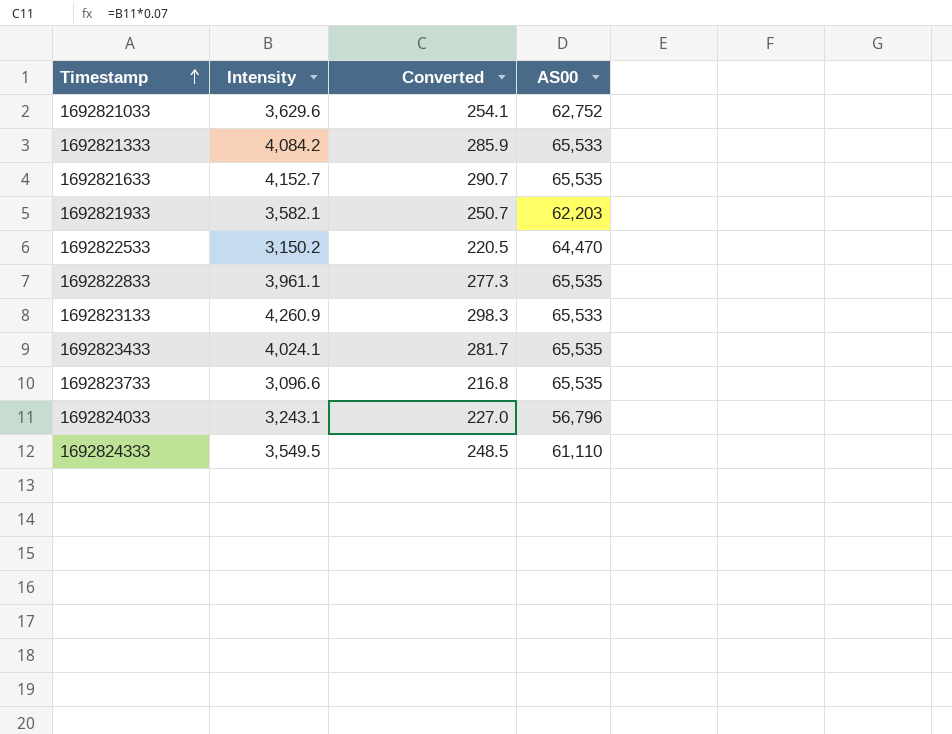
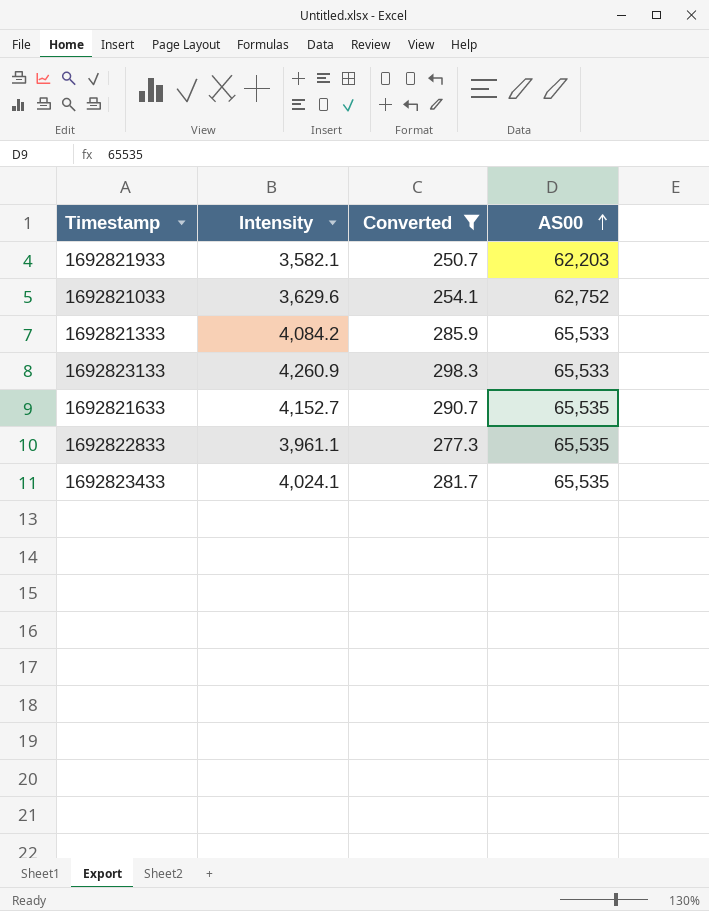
filter: none -> Converted >= 250.7
row order: Timestamp ascending -> AS00 ascending

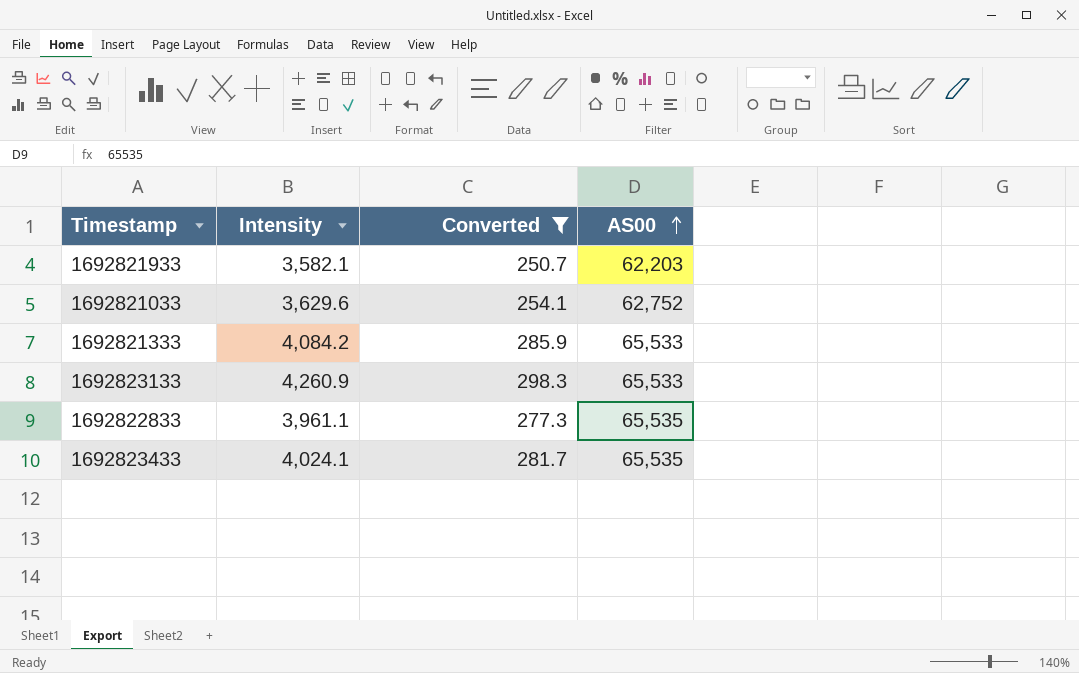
row 1692821633: 4,152.7 | 290.7 | 65,535 -> none

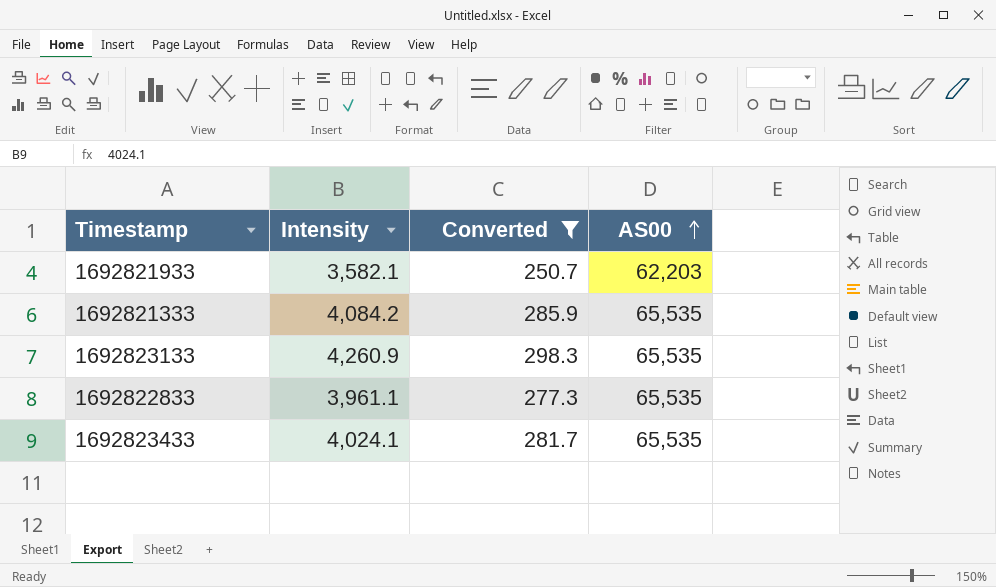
row 1692821033: 3,629.6 | 254.1 | 62,752 -> none
1692821333 | AS00: 65,533 -> 65,535
1692823133 | AS00: 65,533 -> 65,535

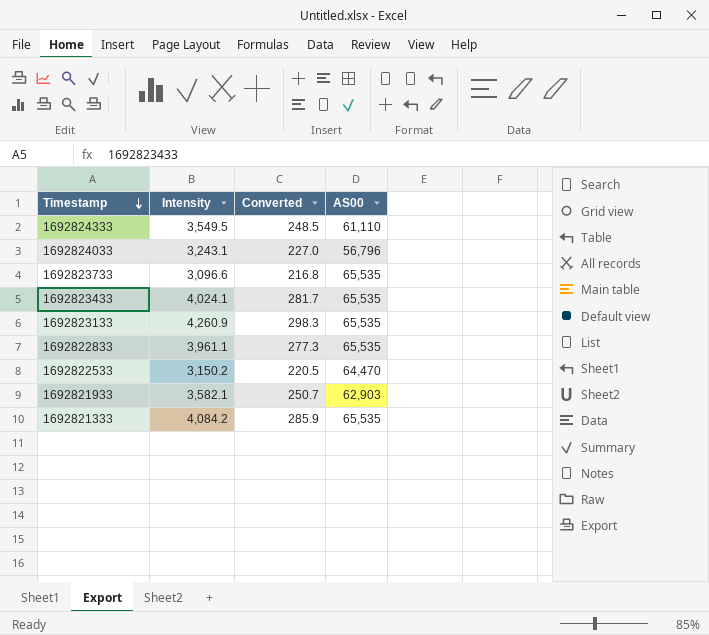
filter: Converted >= 250.7 -> none
row order: AS00 ascending -> Timestamp descending
1692821933 | AS00: 62,203 -> 62,903

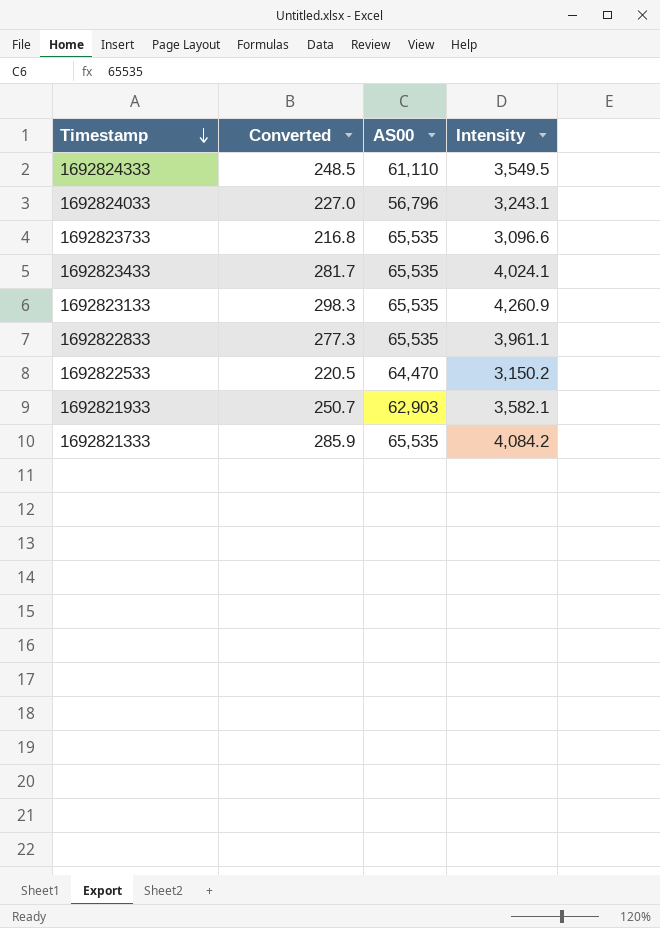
column Intensity | position: 2 -> 4

